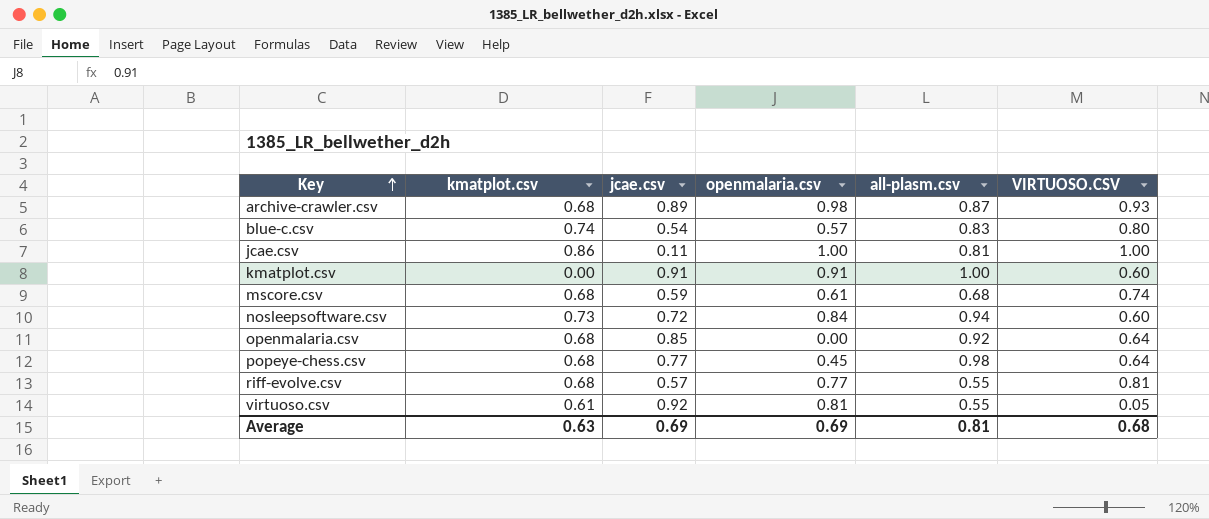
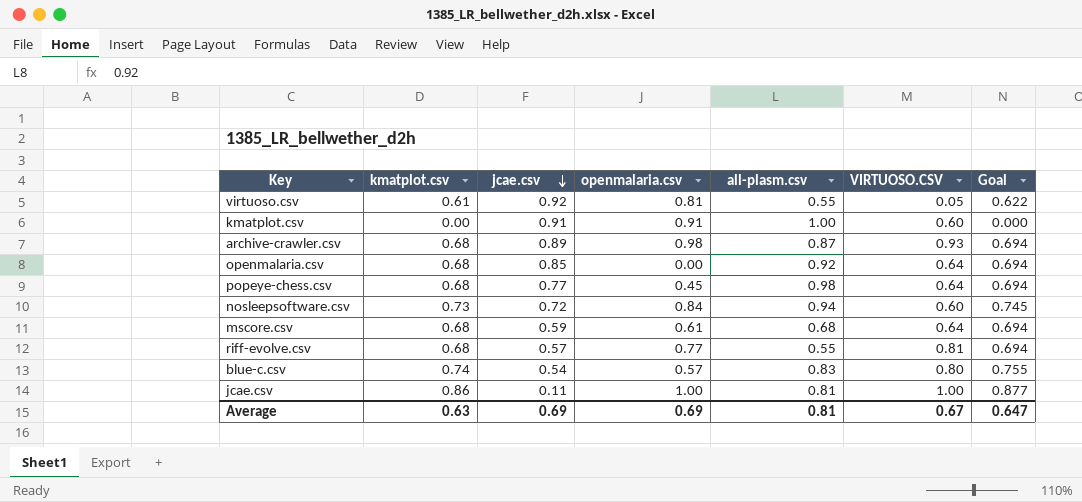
row order: Key ascending -> jcae.csv descending
column Goal | formula: none -> [kmatplot.csv] * 1.02
mscore.csv | VIRTUOSO.CSV: 0.74 -> 0.64
Average | VIRTUOSO.CSV: 0.68 -> 0.67

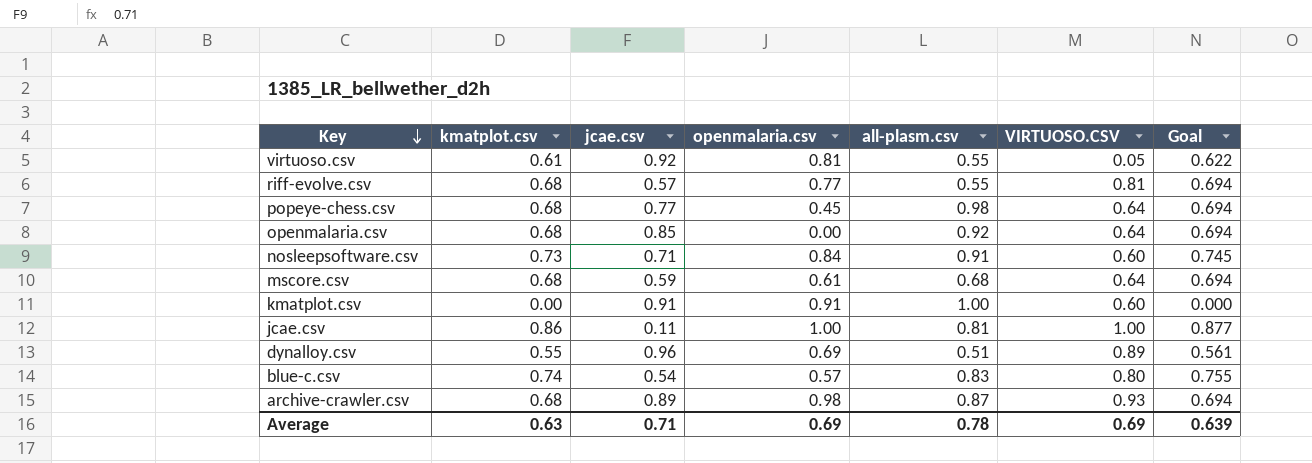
row order: jcae.csv descending -> Key descending
nosleepsoftware.csv | jcae.csv: 0.72 -> 0.71
nosleepsoftware.csv | all-plasm.csv: 0.94 -> 0.91
row dynalloy.csv: none -> 0.55 | 0.96 | 0.69 | 0.51 | 0.89 | 0.561
Average | jcae.csv: 0.69 -> 0.71
Average | all-plasm.csv: 0.81 -> 0.78
Average | VIRTUOSO.CSV: 0.67 -> 0.69
Average | Goal: 0.647 -> 0.639

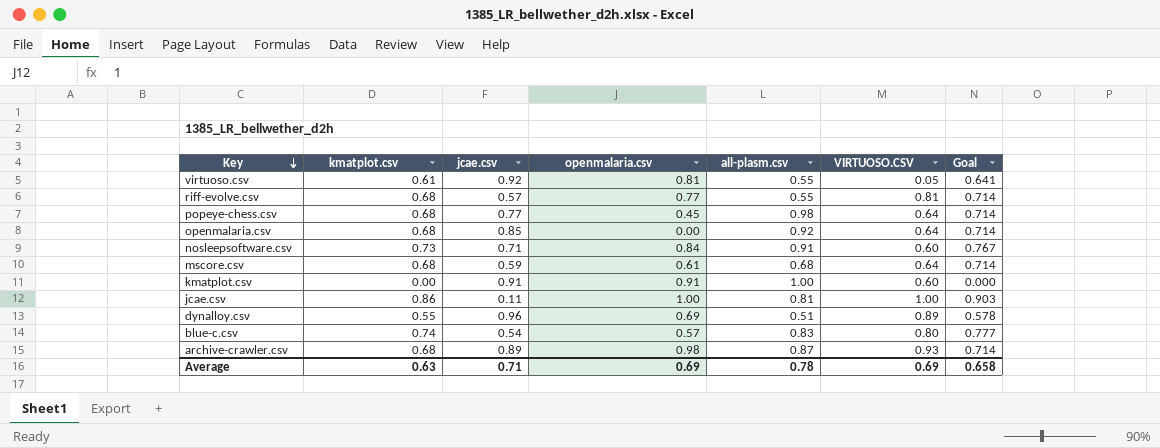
column Goal | formula: [kmatplot.csv] * 1.02 -> [kmatplot.csv] * 1.05
Average | Goal: 0.639 -> 0.658

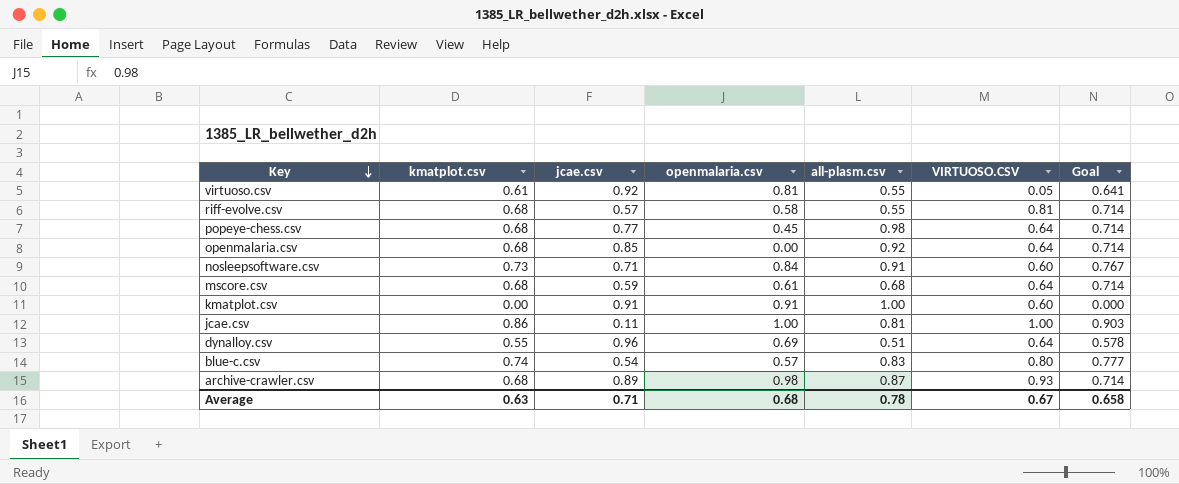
riff-evolve.csv | openmalaria.csv: 0.77 -> 0.58
dynalloy.csv | VIRTUOSO.CSV: 0.89 -> 0.64
Average | openmalaria.csv: 0.69 -> 0.68
Average | VIRTUOSO.CSV: 0.69 -> 0.67

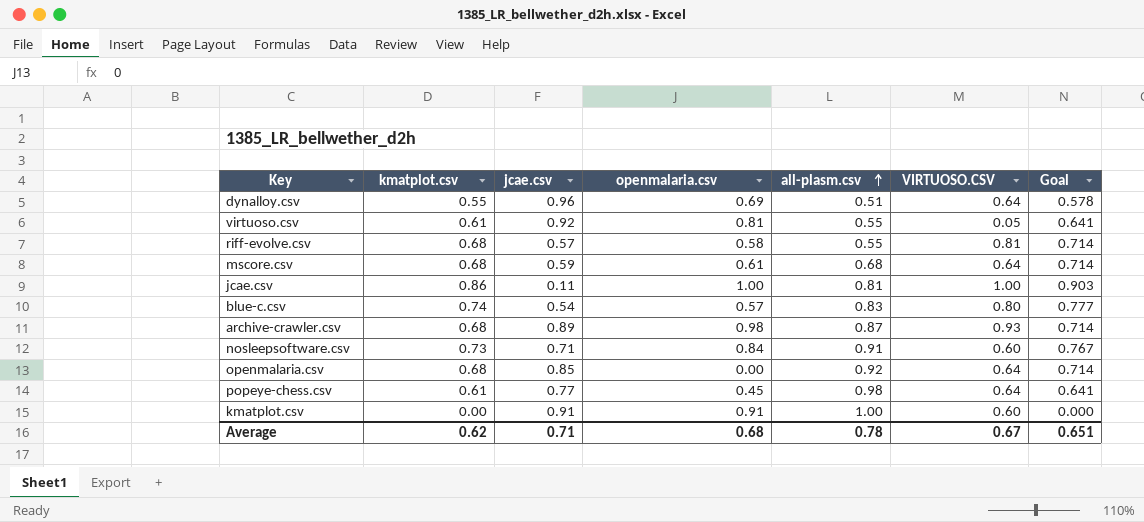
row order: Key descending -> all-plasm.csv ascending
popeye-chess.csv | kmatplot.csv: 0.68 -> 0.61
popeye-chess.csv | Goal: 0.714 -> 0.641
Average | kmatplot.csv: 0.63 -> 0.62
Average | Goal: 0.658 -> 0.651

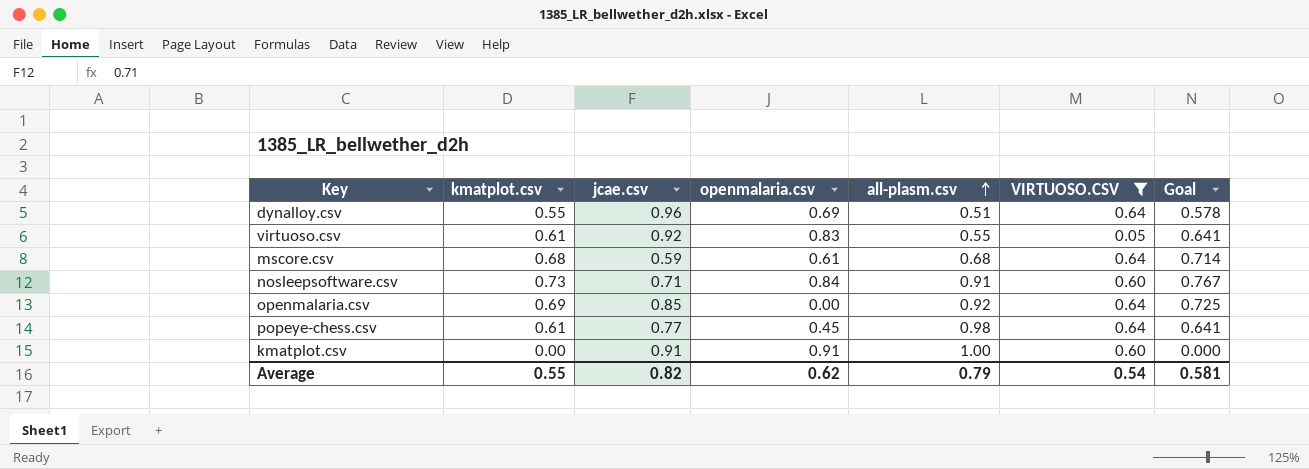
filter: none -> VIRTUOSO.CSV <= 0.64
virtuoso.csv | openmalaria.csv: 0.81 -> 0.83
openmalaria.csv | kmatplot.csv: 0.68 -> 0.69
openmalaria.csv | Goal: 0.714 -> 0.725
Average | kmatplot.csv: 0.62 -> 0.55
Average | jcae.csv: 0.71 -> 0.82
Average | openmalaria.csv: 0.68 -> 0.62
Average | all-plasm.csv: 0.78 -> 0.79
Average | VIRTUOSO.CSV: 0.67 -> 0.54
Average | Goal: 0.651 -> 0.581

